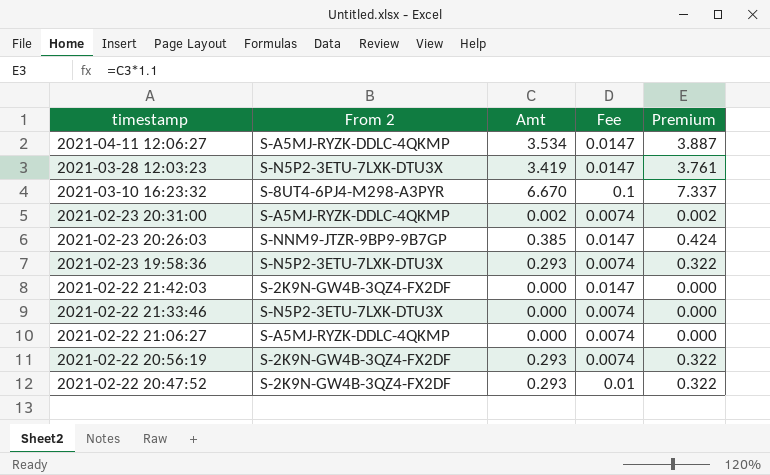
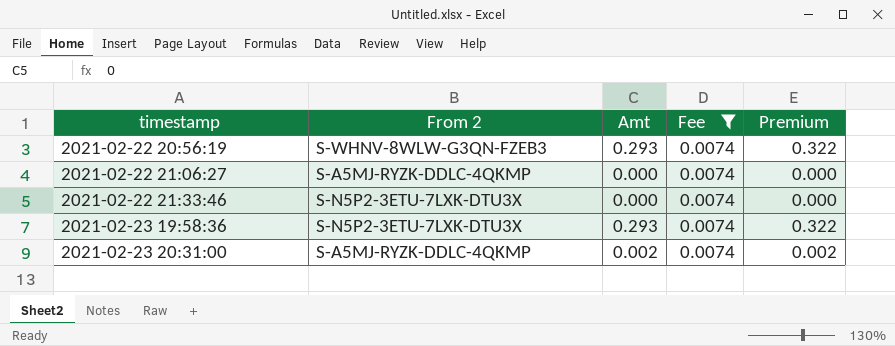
filter: none -> Fee = 0.0074
row order: timestamp descending -> timestamp ascending
2021-02-22 20:56:19 | From 2: S-2K9N-GW4B-3QZ4-FX2DF -> S-WHNV-8WLW-G3QN-FZEB3

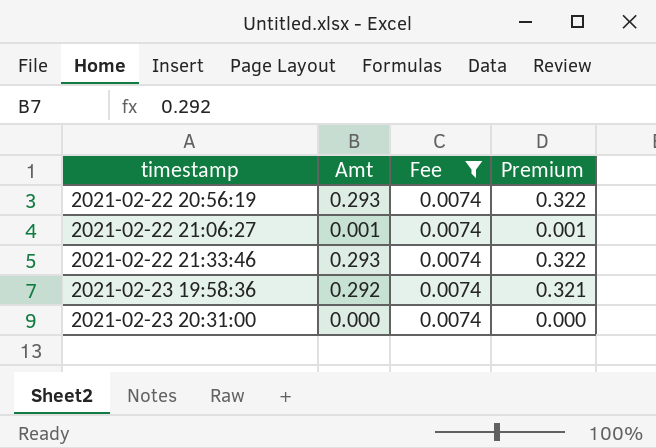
column From 2 | position: 2 -> none
2021-02-22 21:06:27 | Amt: 0.000 -> 0.001
2021-02-22 21:06:27 | Premium: 0.000 -> 0.001
2021-02-22 21:33:46 | Amt: 0.000 -> 0.293
2021-02-22 21:33:46 | Premium: 0.000 -> 0.322
2021-02-23 19:58:36 | Amt: 0.293 -> 0.292
2021-02-23 19:58:36 | Premium: 0.322 -> 0.321
2021-02-23 20:31:00 | Amt: 0.002 -> 0.000
2021-02-23 20:31:00 | Premium: 0.002 -> 0.000

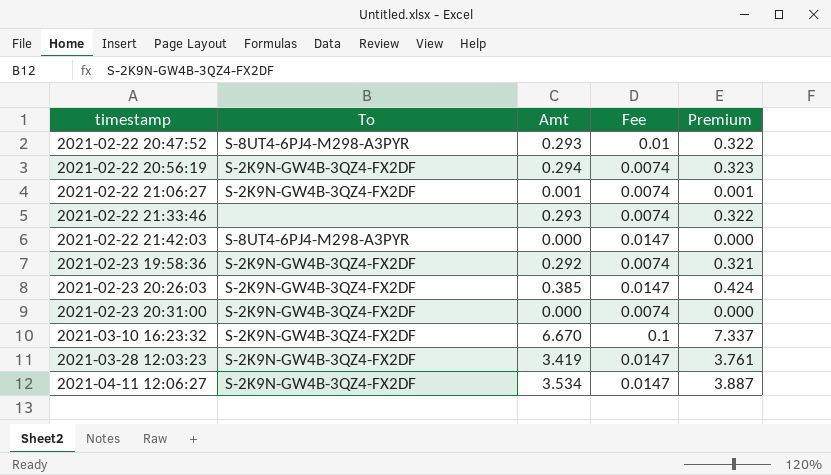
filter: Fee = 0.0074 -> none
column To | position: none -> 2
2021-02-22 20:56:19 | Amt: 0.293 -> 0.294
2021-02-22 20:56:19 | Premium: 0.322 -> 0.323

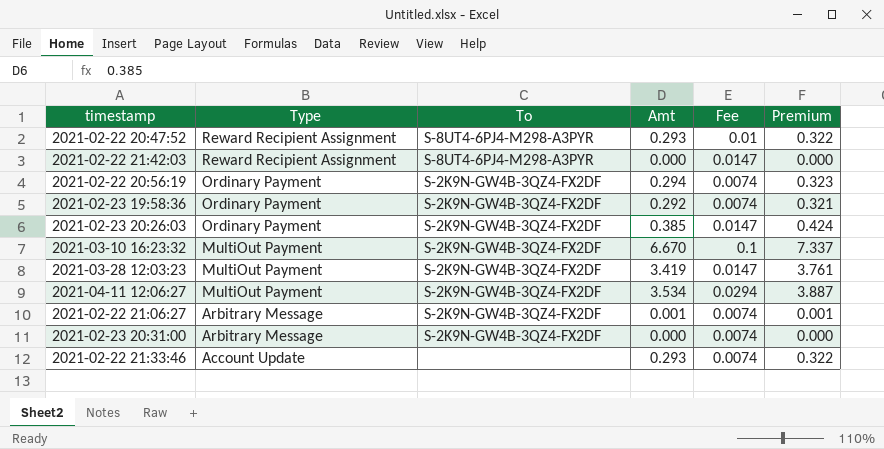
row order: timestamp ascending -> Type descending
column Type | position: none -> 2
2021-04-11 12:06:27 | Fee: 0.0147 -> 0.0294

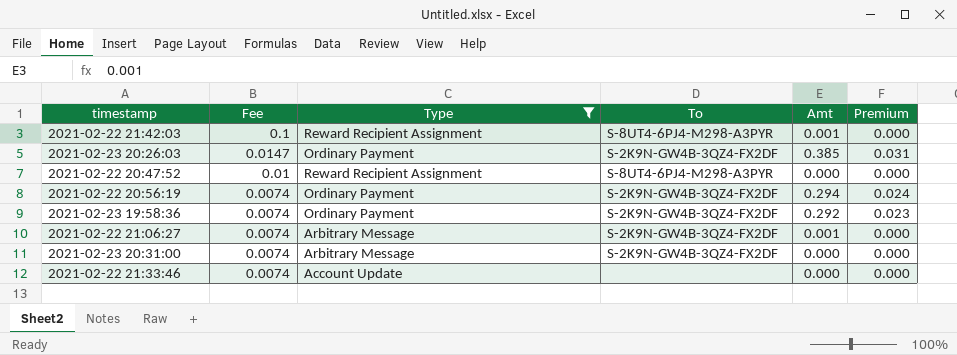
filter: none -> Type != MultiOut Payment
row order: Type descending -> Fee descending
column Fee | position: 5 -> 2
column Premium | formula: [Amt] * 1.1 -> [Amt] * 0.08
2021-02-22 21:42:03 | Fee: 0.0147 -> 0.1
2021-02-22 21:42:03 | Amt: 0.000 -> 0.001
2021-02-22 20:47:52 | Amt: 0.293 -> 0.000
2021-02-22 21:33:46 | Amt: 0.293 -> 0.000

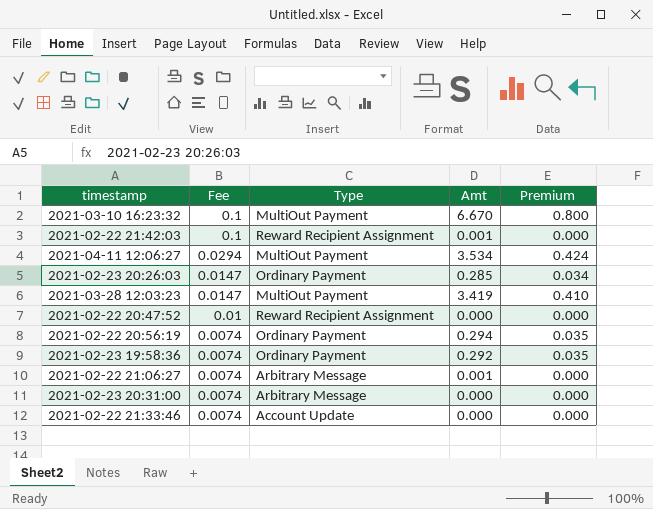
filter: Type != MultiOut Payment -> none
column To | position: 4 -> none
column Premium | formula: [Amt] * 0.08 -> [Amt] * 0.12
2021-02-23 20:26:03 | Amt: 0.385 -> 0.285

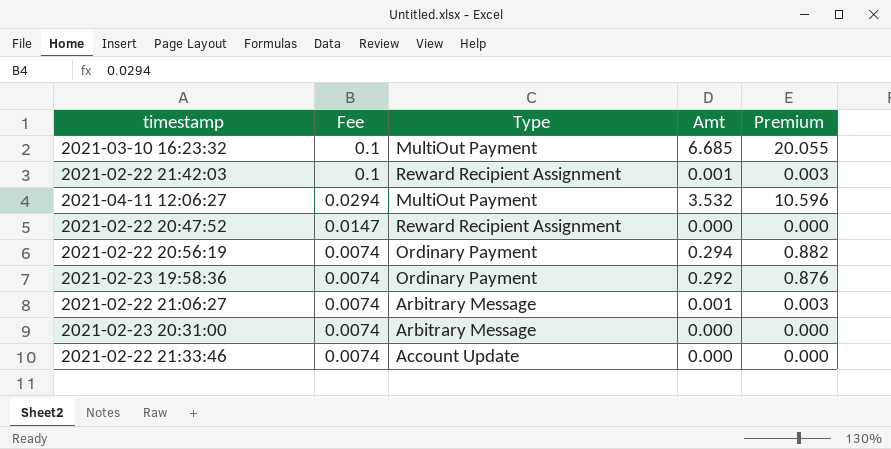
column Premium | formula: [Amt] * 0.12 -> [Amt] * 3
row 2021-02-23 20:26:03: 0.0147 | Ordinary Payment | 0.285 | 0.034 -> none
row 2021-03-28 12:03:23: 0.0147 | MultiOut Payment | 3.419 | 0.410 -> none
2021-03-10 16:23:32 | Amt: 6.670 -> 6.685
2021-04-11 12:06:27 | Amt: 3.534 -> 3.532
2021-02-22 20:47:52 | Fee: 0.01 -> 0.0147

